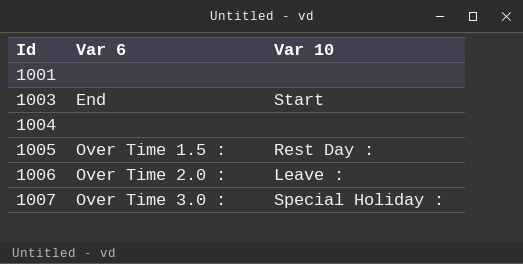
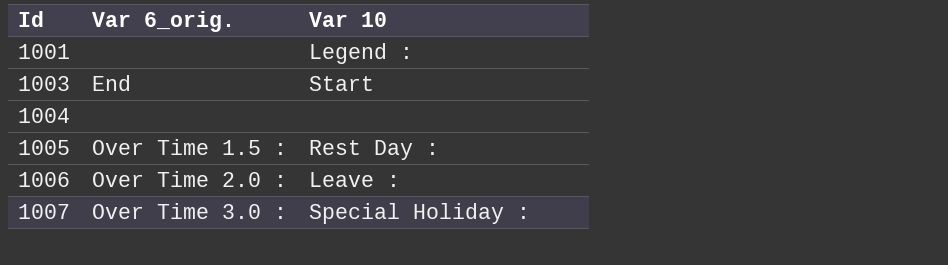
column name: Var 6 -> Var 6_orig.
1001 | Var 10: none -> Legend :

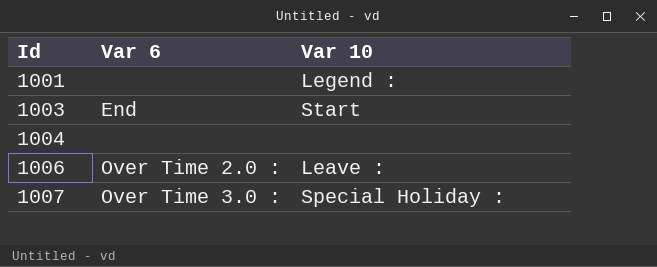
column name: Var 6_orig. -> Var 6
row 1005: Over Time 1.5 : | Rest Day : -> none

